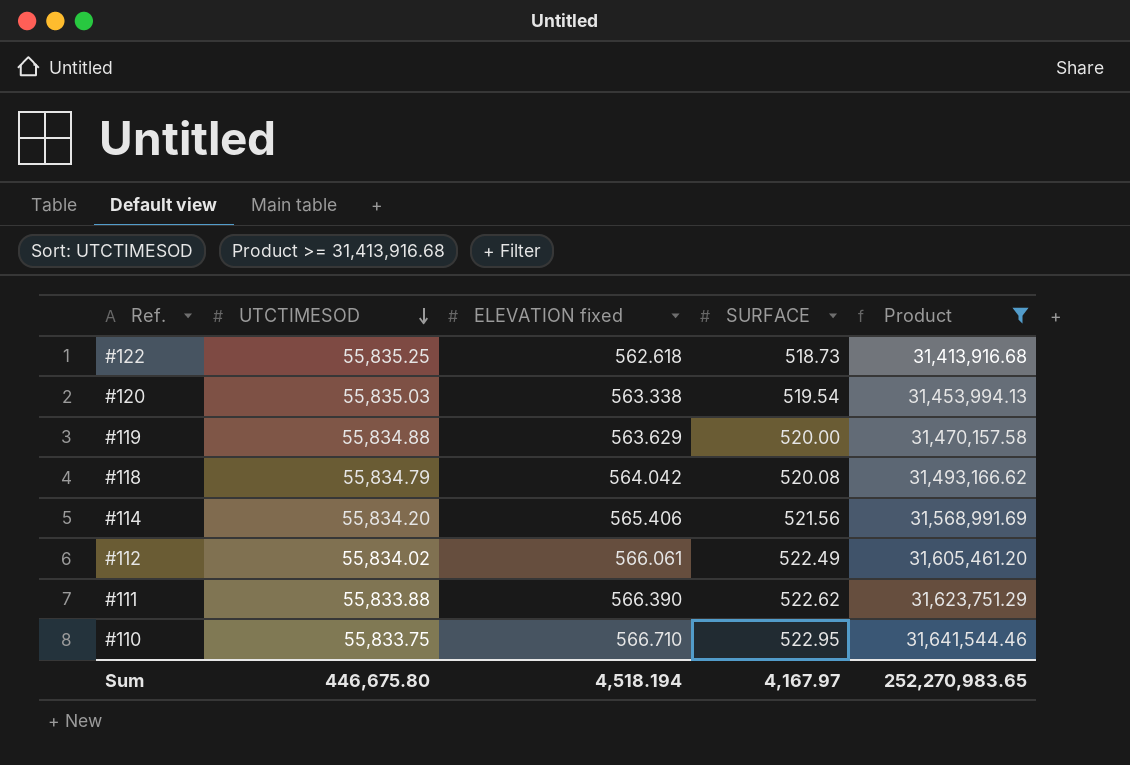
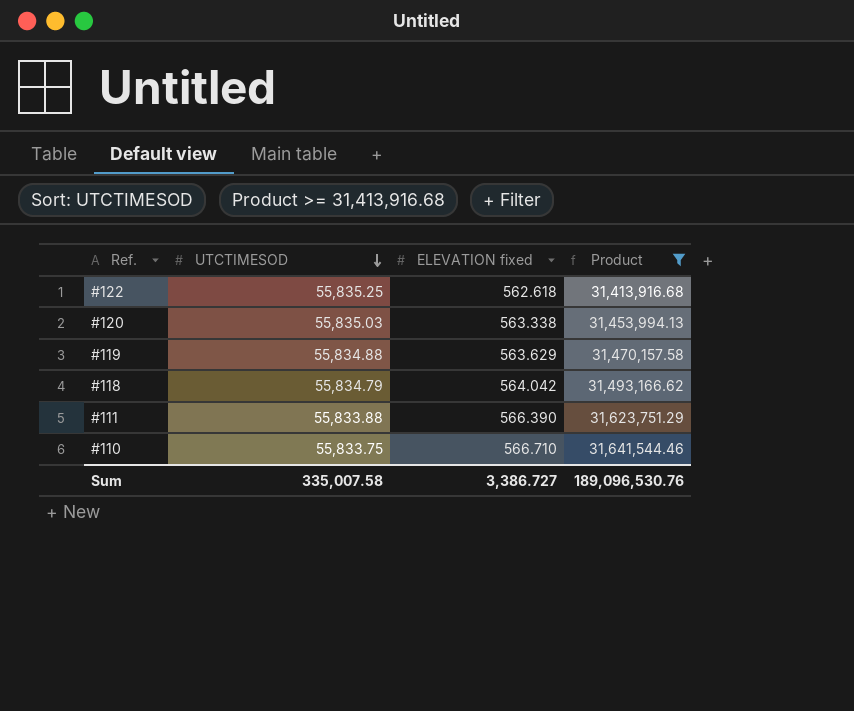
column SURFACE | position: 4 -> none
row #114: 55,834.20 | 565.406 | 521.56 | 31,568,991.69 -> none
row #112: 55,834.02 | 566.061 | 522.49 | 31,605,461.20 -> none
Sum | UTCTIMESOD: 446,675.80 -> 335,007.58
Sum | ELEVATION fixed: 4,518.194 -> 3,386.727
Sum | Product: 252,270,983.65 -> 189,096,530.76

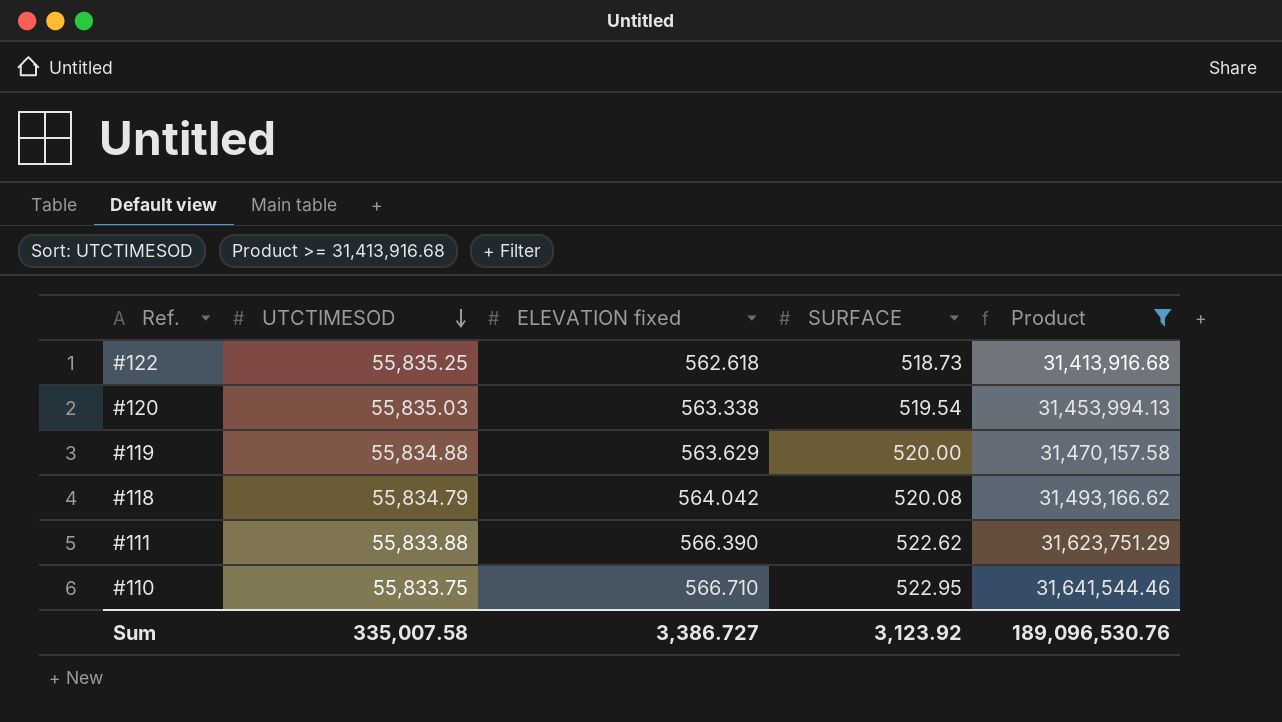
column SURFACE | position: none -> 4

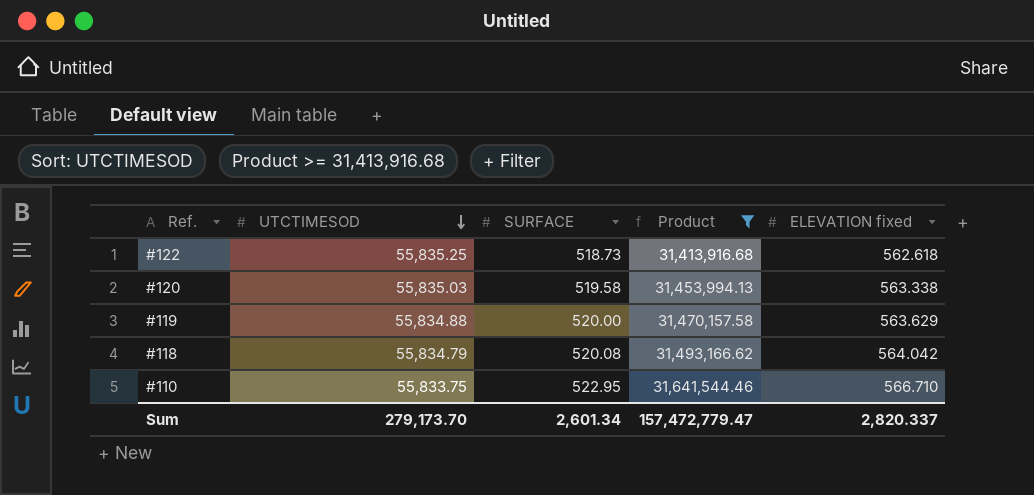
column ELEVATION fixed | position: 3 -> 5
row #111: 55,833.88 | 566.390 | 522.62 | 31,623,751.29 -> none
#120 | SURFACE: 519.54 -> 519.58
Sum | UTCTIMESOD: 335,007.58 -> 279,173.70
Sum | SURFACE: 3,123.92 -> 2,601.34
Sum | Product: 189,096,530.76 -> 157,472,779.47
Sum | ELEVATION fixed: 3,386.727 -> 2,820.337

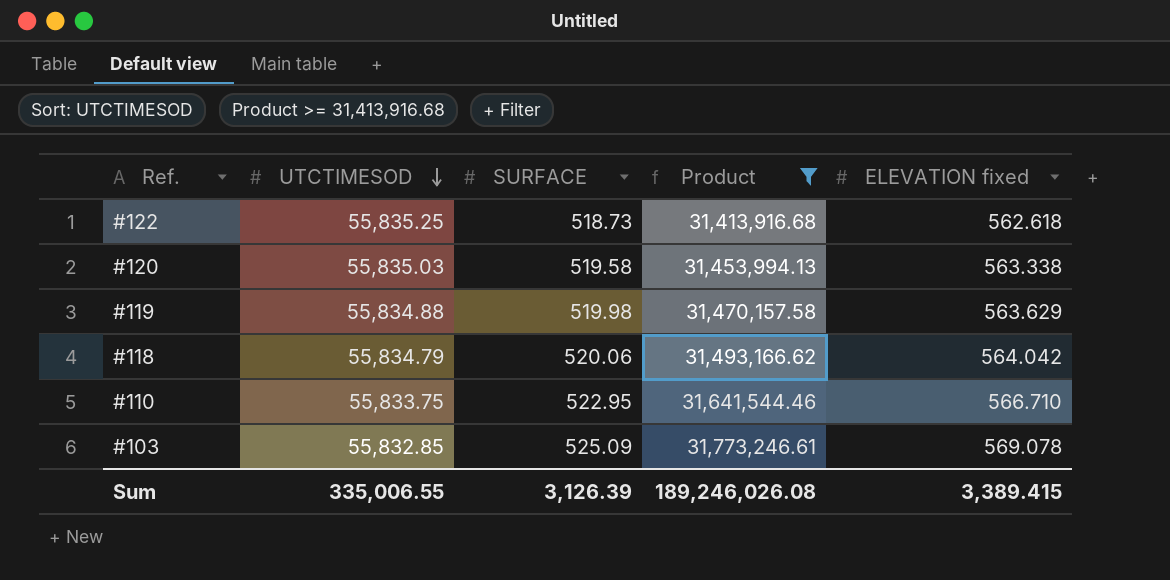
#119 | SURFACE: 520.00 -> 519.98
#118 | SURFACE: 520.08 -> 520.06
row #103: none -> 55,832.85 | 525.09 | 31,773,246.61 | 569.078
Sum | UTCTIMESOD: 279,173.70 -> 335,006.55
Sum | SURFACE: 2,601.34 -> 3,126.39
Sum | Product: 157,472,779.47 -> 189,246,026.08
Sum | ELEVATION fixed: 2,820.337 -> 3,389.415

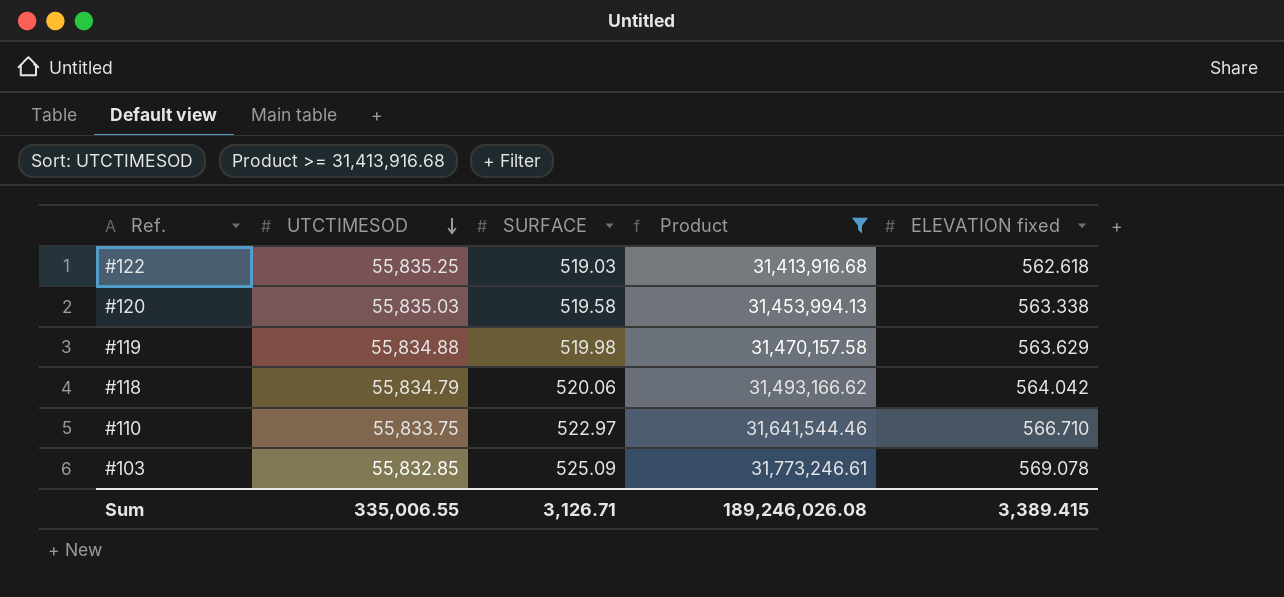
#122 | SURFACE: 518.73 -> 519.03
#110 | SURFACE: 522.95 -> 522.97
Sum | SURFACE: 3,126.39 -> 3,126.71

